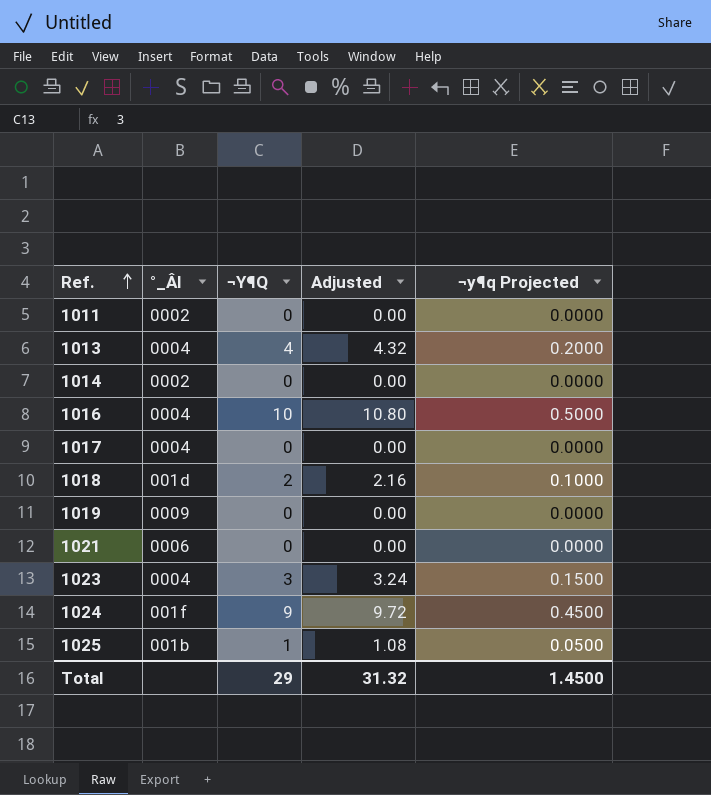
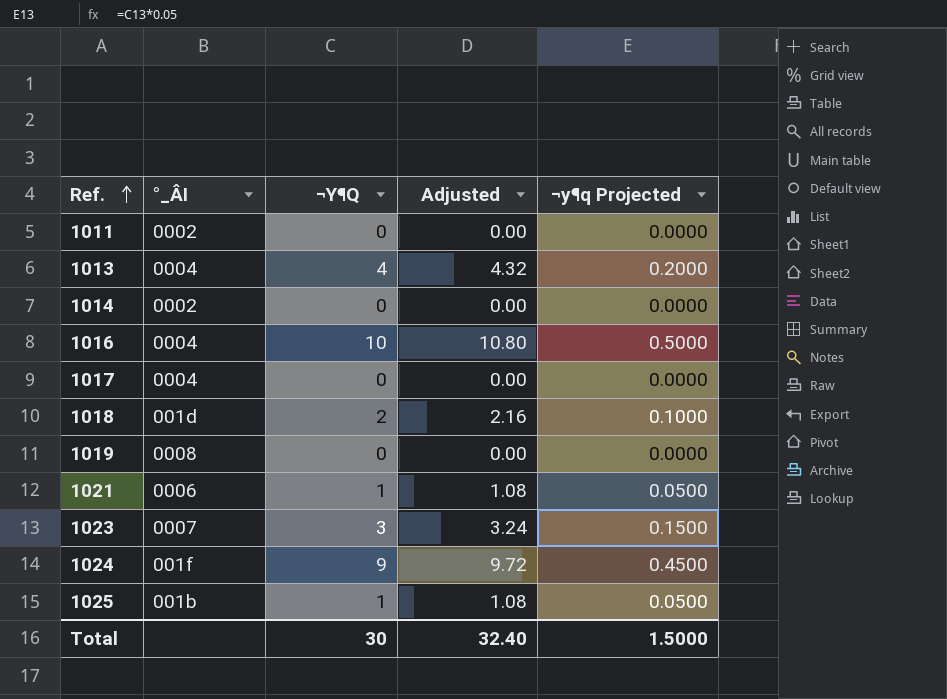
1019 | °_ÂI: 0009 -> 0008
1021 | ¬Y¶Q: 0 -> 1
1021 | Adjusted: 0.00 -> 1.08
1021 | ¬y¶q Projected: 0.0000 -> 0.0500
1023 | °_ÂI: 0004 -> 0007
Total | ¬Y¶Q: 29 -> 30
Total | Adjusted: 31.32 -> 32.40
Total | ¬y¶q Projected: 1.4500 -> 1.5000

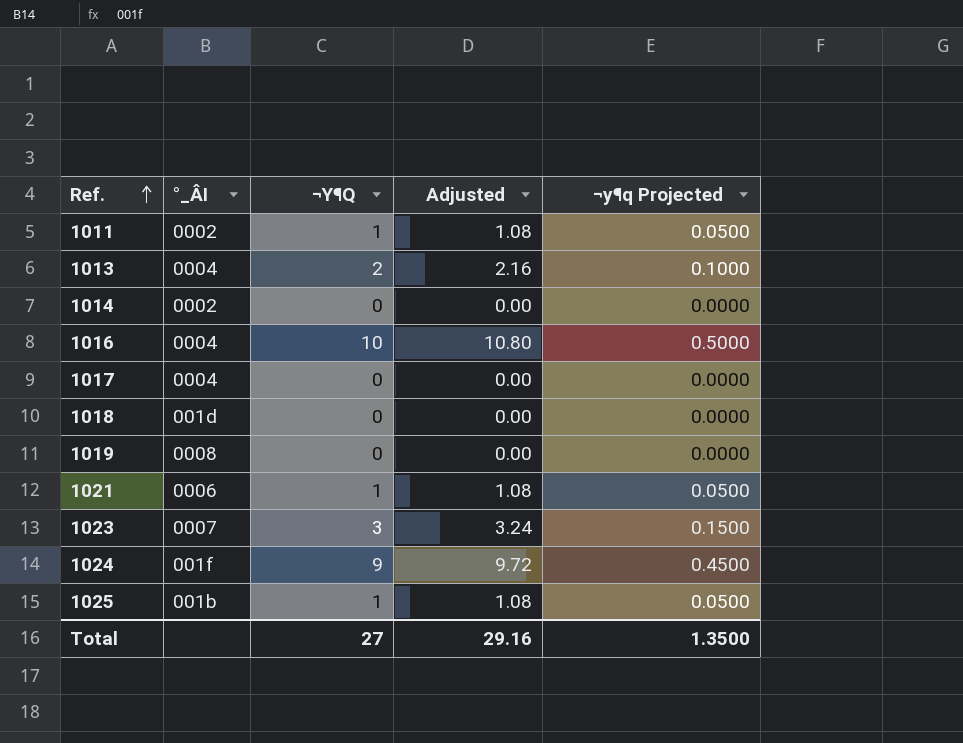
1011 | ¬Y¶Q: 0 -> 1
1011 | Adjusted: 0.00 -> 1.08
1011 | ¬y¶q Projected: 0.0000 -> 0.0500
1013 | ¬Y¶Q: 4 -> 2
1013 | Adjusted: 4.32 -> 2.16
1013 | ¬y¶q Projected: 0.2000 -> 0.1000
1018 | ¬Y¶Q: 2 -> 0
1018 | Adjusted: 2.16 -> 0.00
1018 | ¬y¶q Projected: 0.1000 -> 0.0000
Total | ¬Y¶Q: 30 -> 27
Total | Adjusted: 32.40 -> 29.16
Total | ¬y¶q Projected: 1.5000 -> 1.3500

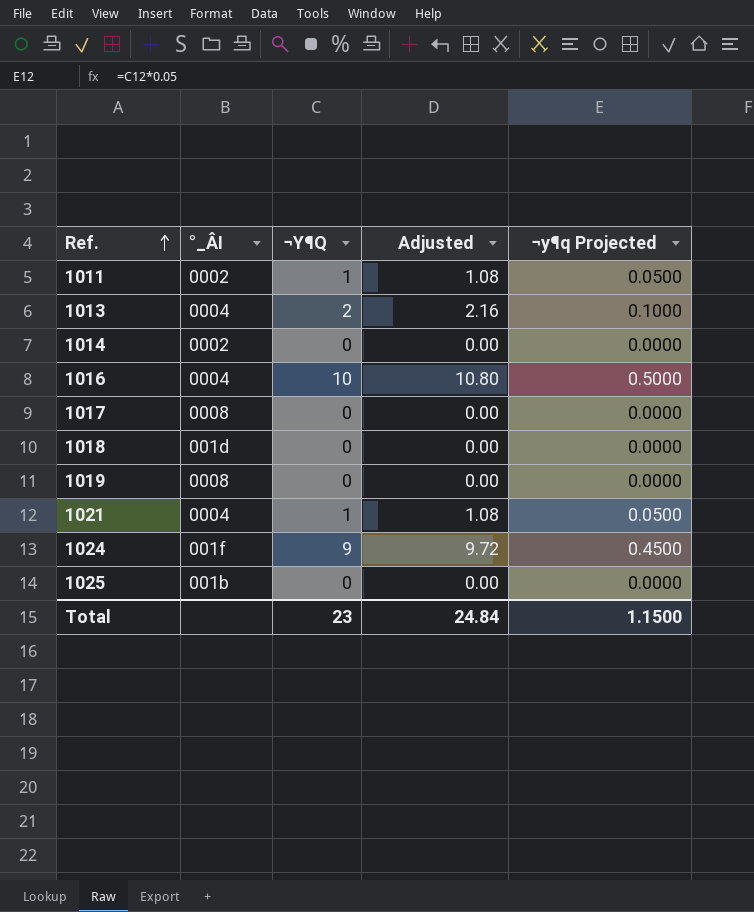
row 1023: 0007 | 3 | 3.24 | 0.1500 -> none
1017 | °_ÂI: 0004 -> 0008
1021 | °_ÂI: 0006 -> 0004
1025 | ¬Y¶Q: 1 -> 0
1025 | Adjusted: 1.08 -> 0.00
1025 | ¬y¶q Projected: 0.0500 -> 0.0000
Total | ¬Y¶Q: 27 -> 23
Total | Adjusted: 29.16 -> 24.84
Total | ¬y¶q Projected: 1.3500 -> 1.1500

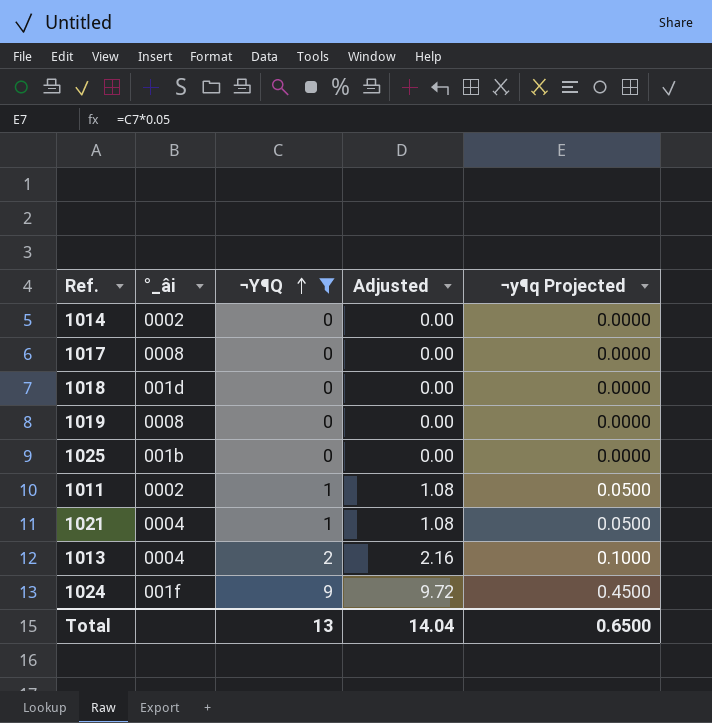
filter: none -> ¬Y¶Q != 10
row order: Ref. ascending -> ¬Y¶Q ascending
column name: °_ÂI -> °_âi
Total | ¬Y¶Q: 23 -> 13
Total | Adjusted: 24.84 -> 14.04
Total | ¬y¶q Projected: 1.1500 -> 0.6500

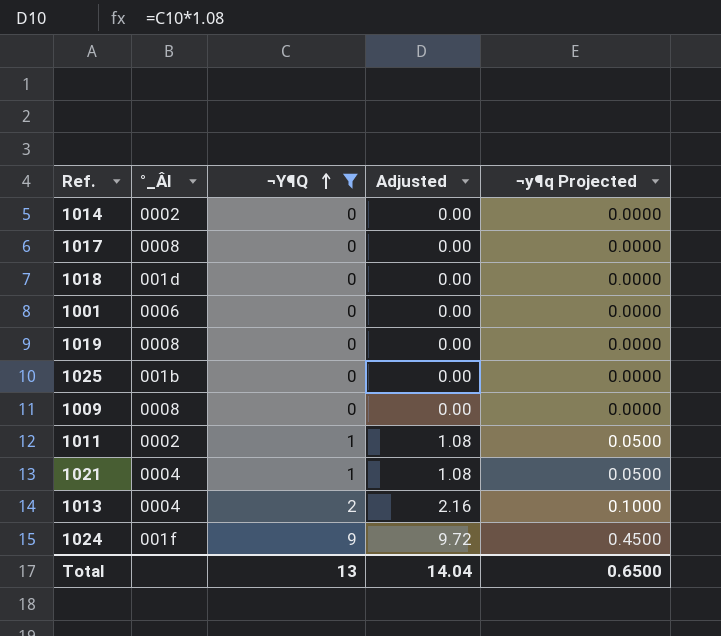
column name: °_âi -> °_ÂI
row 1001: none -> 0006 | 0 | 0.00 | 0.0000
row 1009: none -> 0008 | 0 | 0.00 | 0.0000

